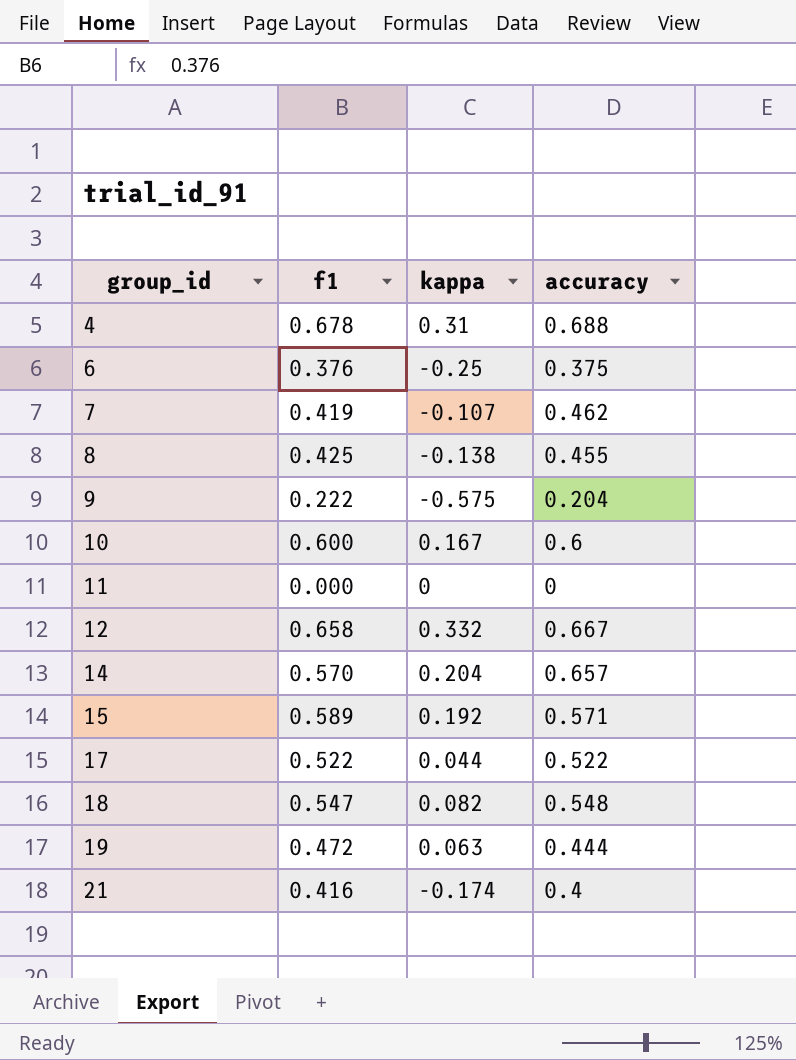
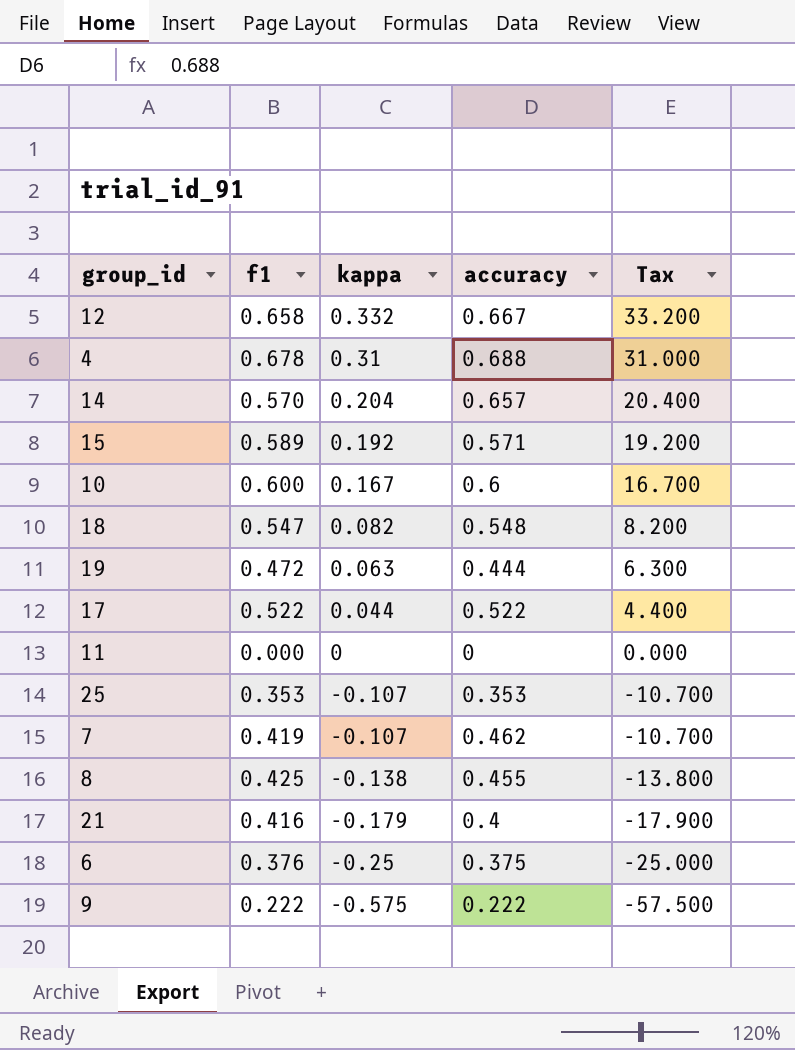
row order: group_id ascending -> kappa descending
column Tax | formula: none -> [kappa] * 100
row 25: none -> 0.353 | -0.107 | 0.353 | -10.700
21 | kappa: -0.174 -> -0.179
9 | accuracy: 0.204 -> 0.222

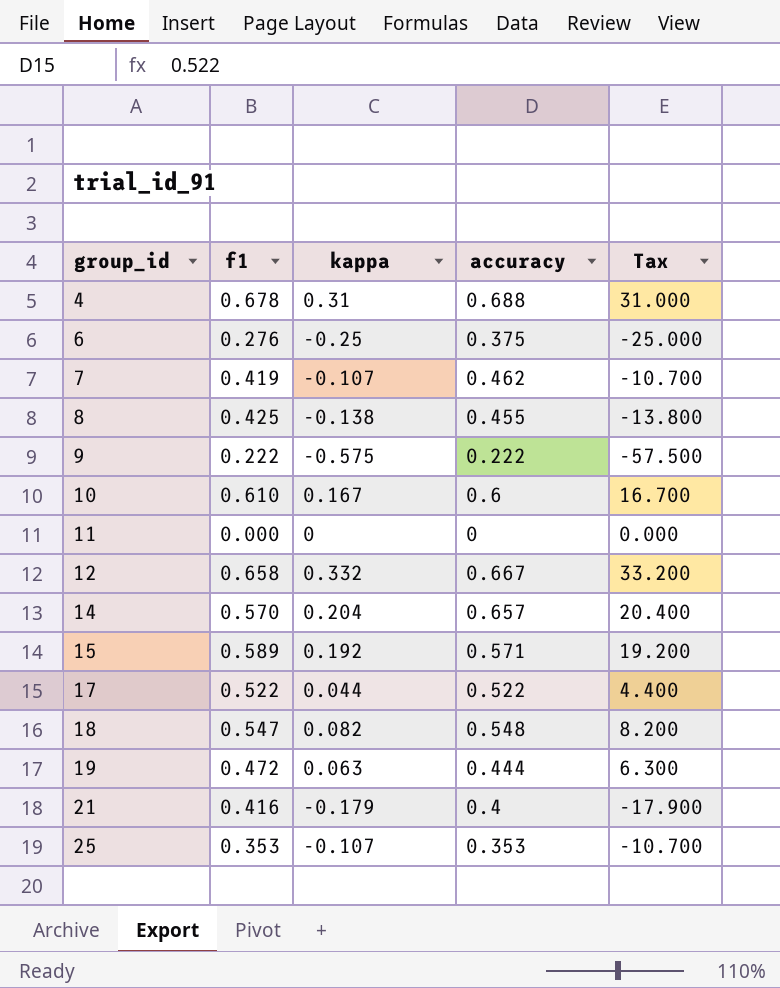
row order: kappa descending -> group_id ascending
6 | f1: 0.376 -> 0.276
10 | f1: 0.600 -> 0.610

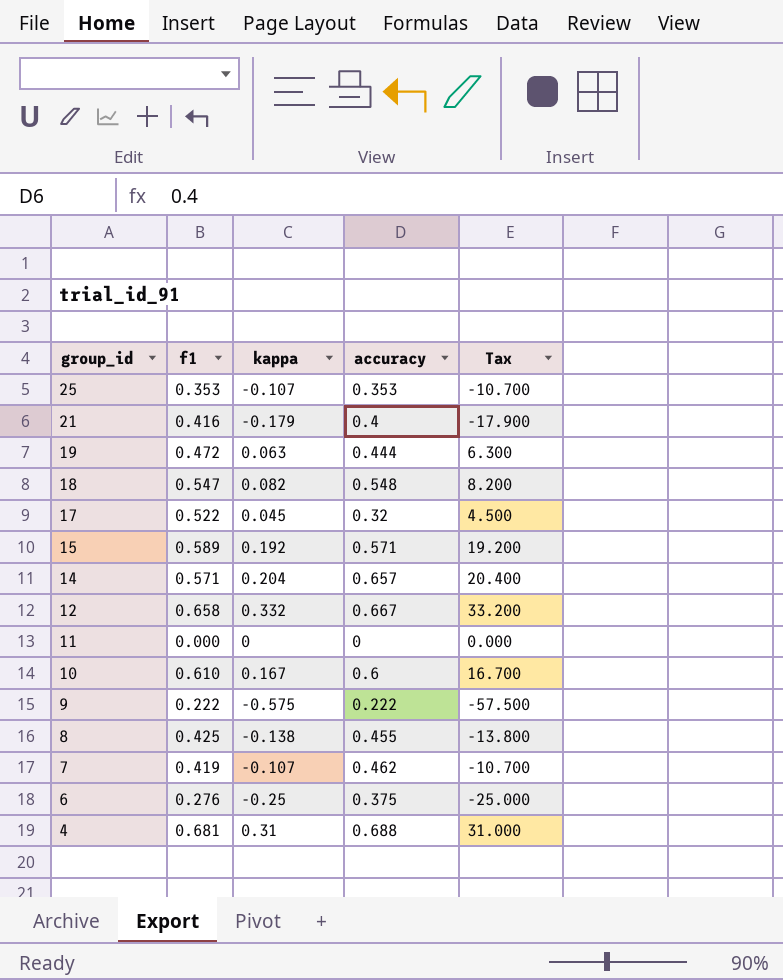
row order: group_id ascending -> group_id descending
17 | kappa: 0.044 -> 0.045
17 | accuracy: 0.522 -> 0.32
17 | Tax: 4.400 -> 4.500
14 | f1: 0.570 -> 0.571
4 | f1: 0.678 -> 0.681

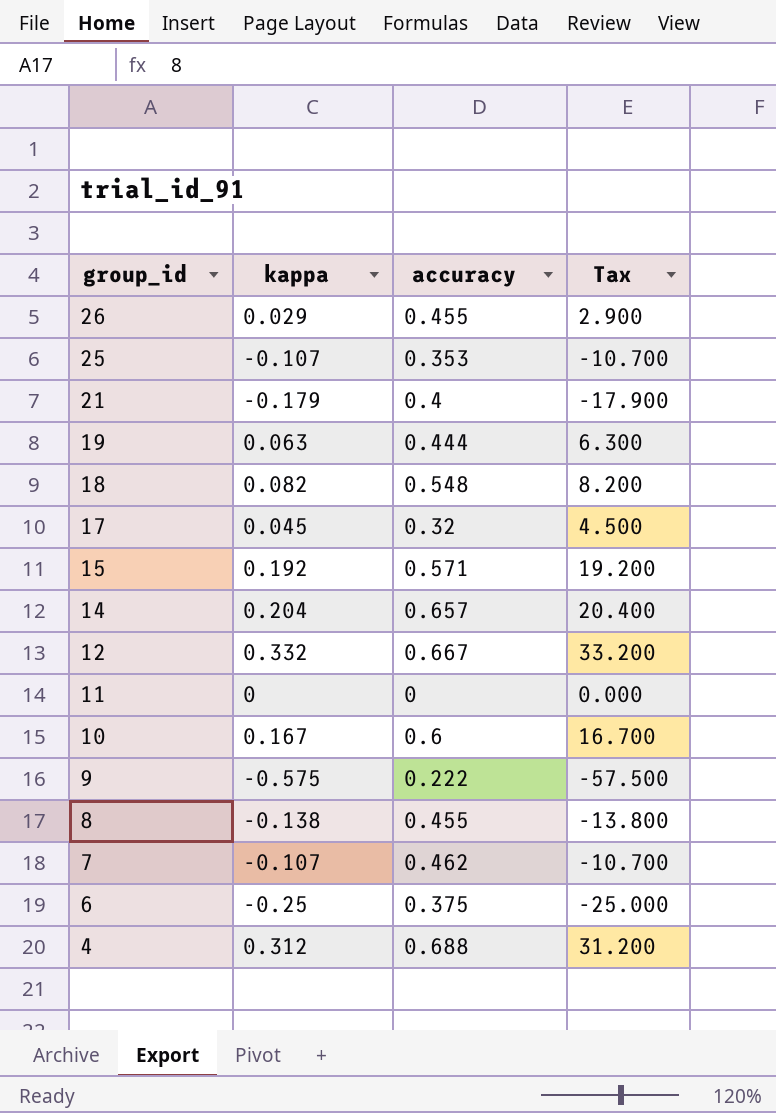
column f1 | position: 2 -> none
row 26: none -> 0.029 | 0.455 | 2.900
4 | kappa: 0.31 -> 0.312
4 | Tax: 31.000 -> 31.200

